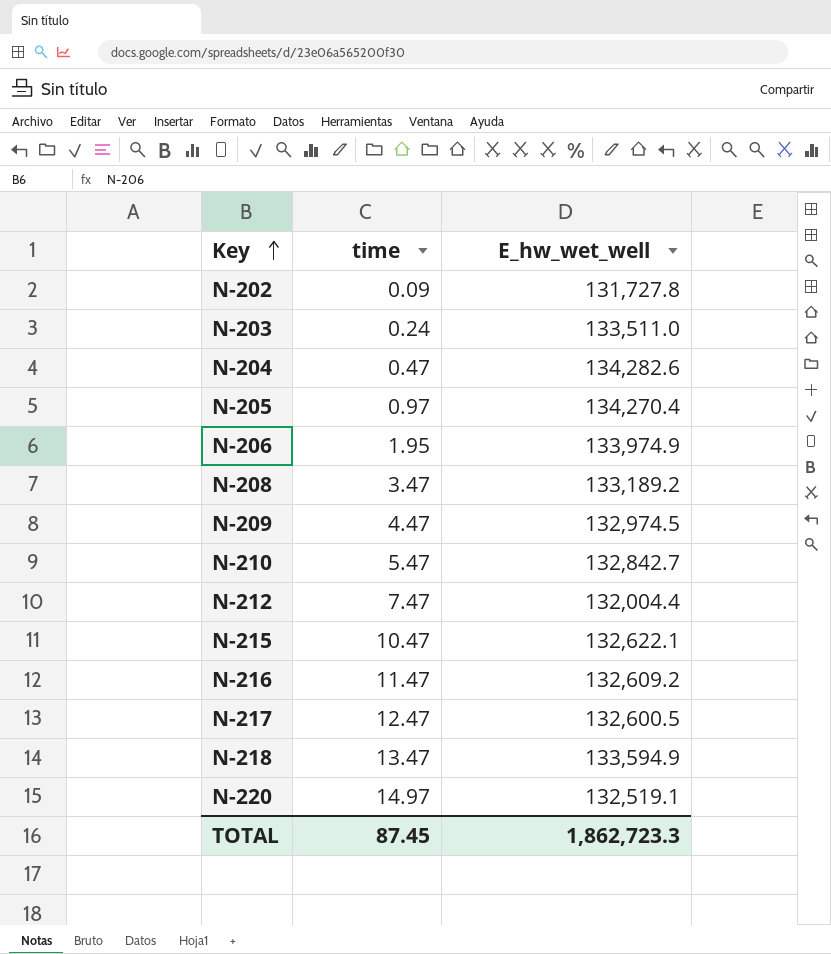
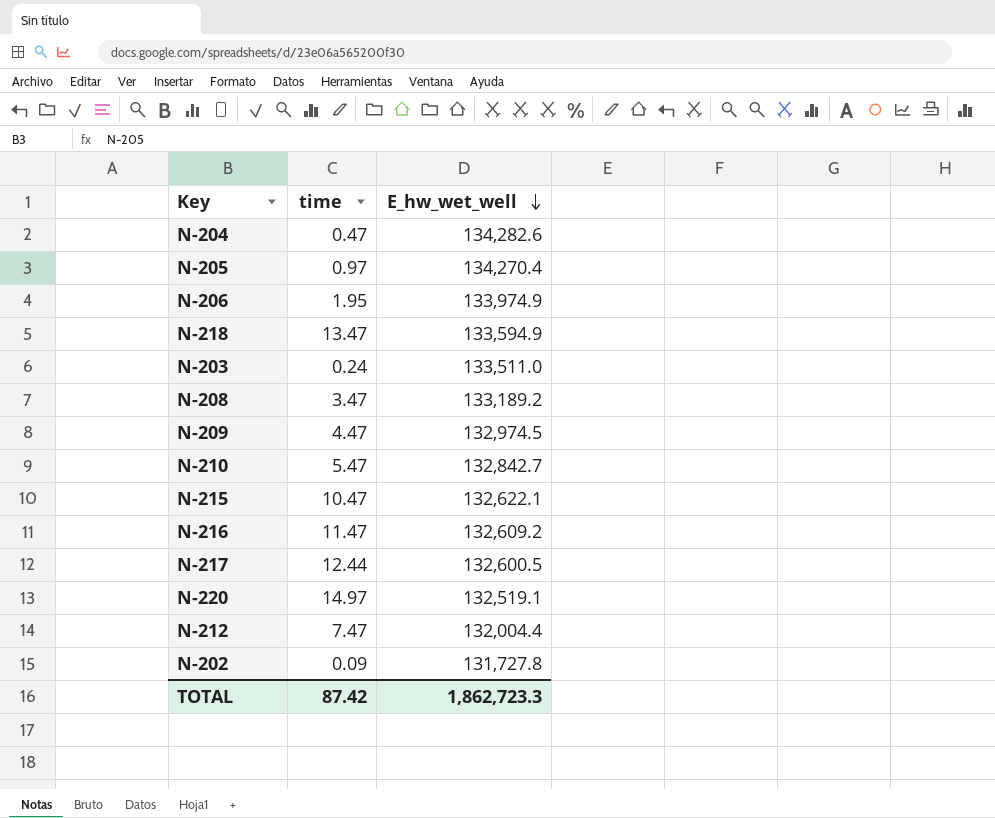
row order: Key ascending -> E_hw_wet_well descending
N-217 | time: 12.47 -> 12.44
TOTAL | time: 87.45 -> 87.42

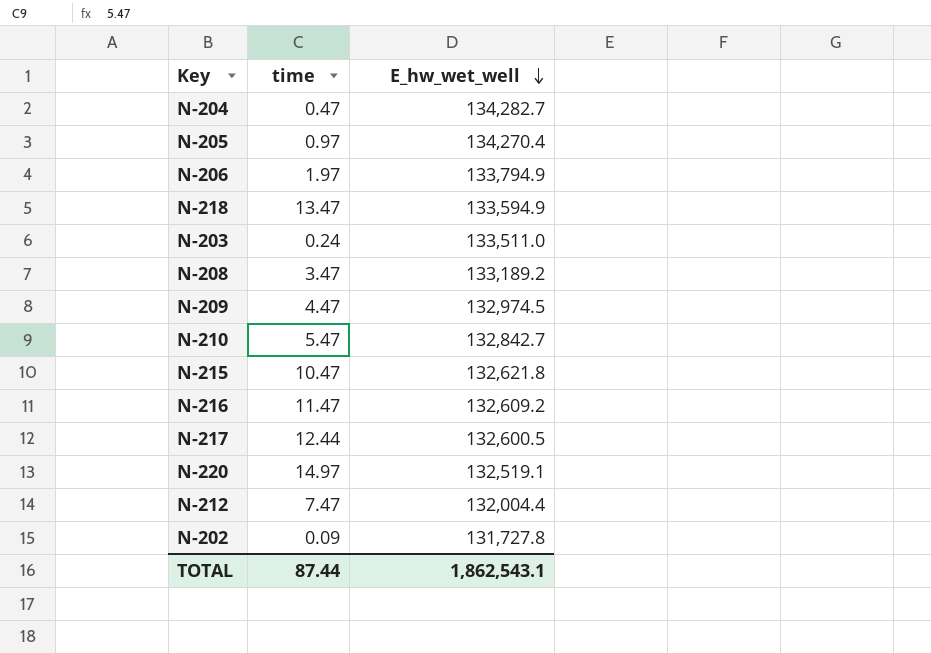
N-204 | E_hw_wet_well: 134,282.6 -> 134,282.7
N-206 | time: 1.95 -> 1.97
N-206 | E_hw_wet_well: 133,974.9 -> 133,794.9
N-215 | E_hw_wet_well: 132,622.1 -> 132,621.8
TOTAL | time: 87.42 -> 87.44
TOTAL | E_hw_wet_well: 1,862,723.3 -> 1,862,543.1

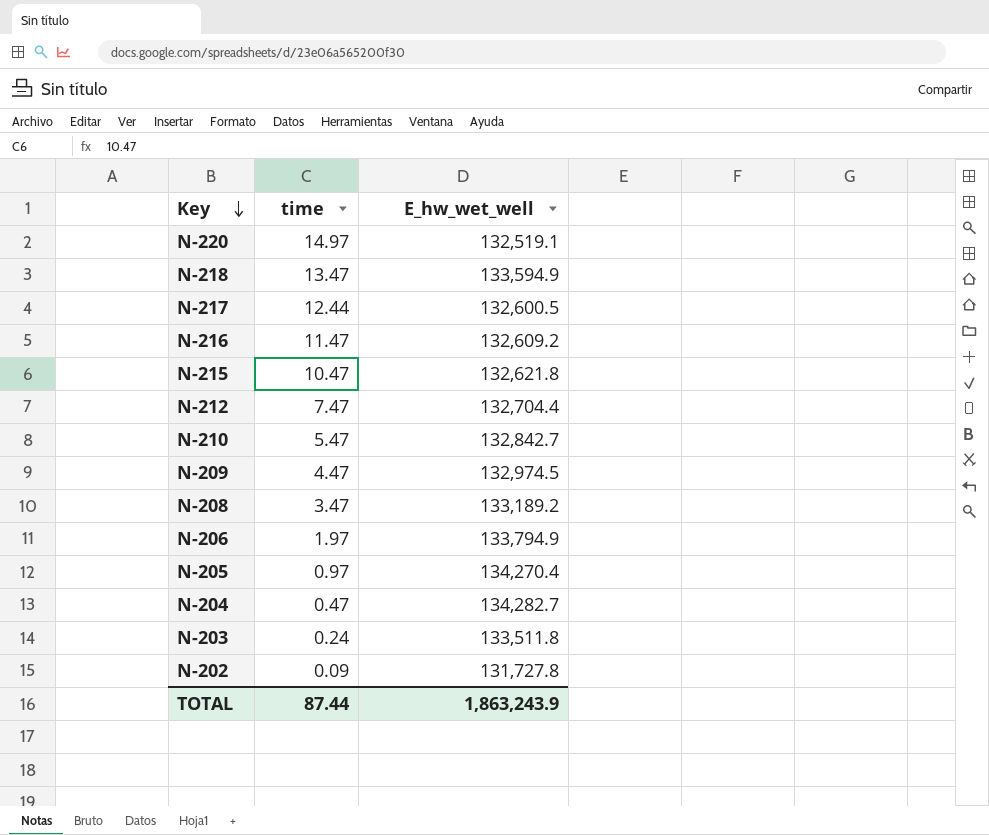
row order: E_hw_wet_well descending -> Key descending
N-212 | E_hw_wet_well: 132,004.4 -> 132,704.4
N-203 | E_hw_wet_well: 133,511.0 -> 133,511.8
TOTAL | E_hw_wet_well: 1,862,543.1 -> 1,863,243.9

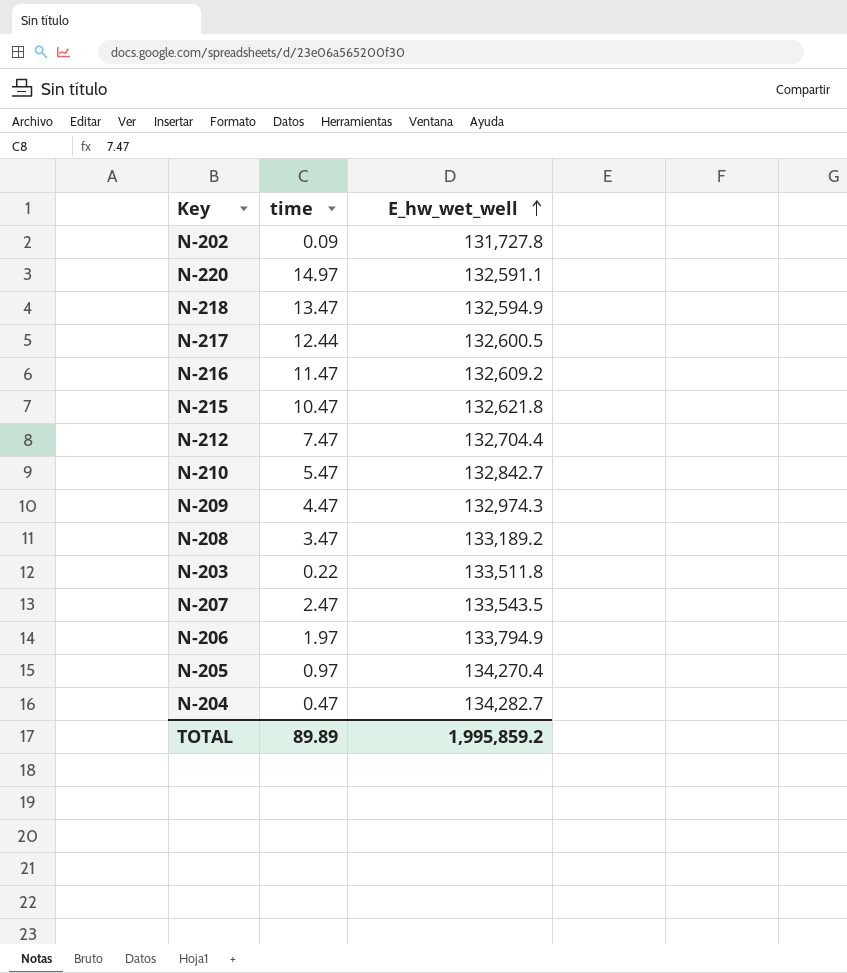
row order: Key descending -> E_hw_wet_well ascending
N-220 | E_hw_wet_well: 132,519.1 -> 132,591.1
N-218 | E_hw_wet_well: 133,594.9 -> 132,594.9
N-209 | E_hw_wet_well: 132,974.5 -> 132,974.3
N-203 | time: 0.24 -> 0.22
row N-207: none -> 2.47 | 133,543.5
TOTAL | time: 87.44 -> 89.89
TOTAL | E_hw_wet_well: 1,863,243.9 -> 1,995,859.2

